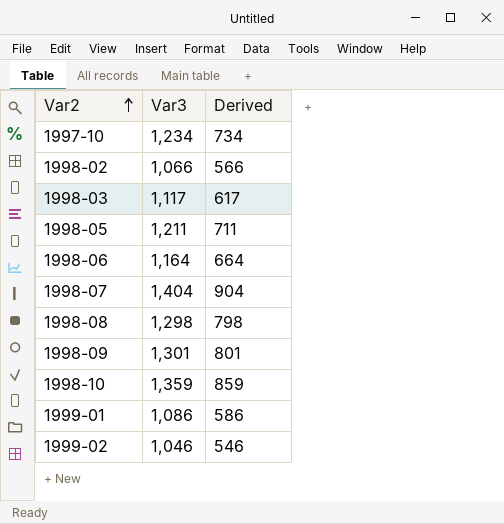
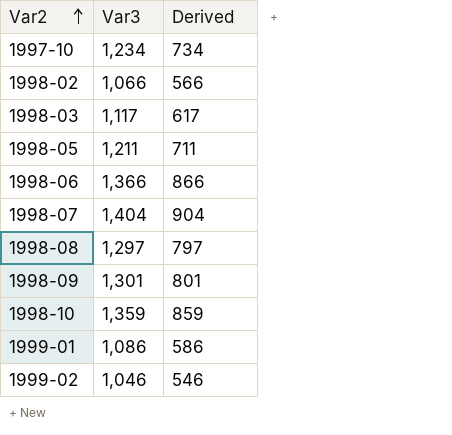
1998-06 | Var3: 1,164 -> 1,366
1998-06 | Derived: 664 -> 866
1998-08 | Var3: 1,298 -> 1,297
1998-08 | Derived: 798 -> 797

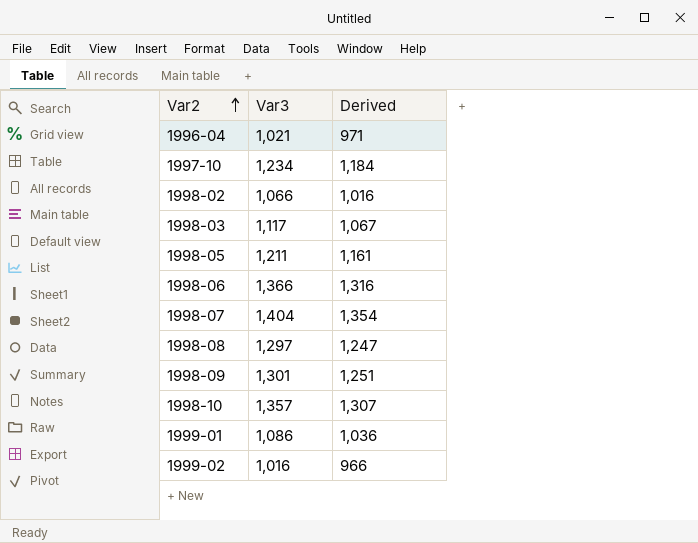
column Derived | formula: [Var3] - 500 -> [Var3] - 50
row 1996-04: none -> 1,021 | 971
1998-10 | Var3: 1,359 -> 1,357
1999-02 | Var3: 1,046 -> 1,016

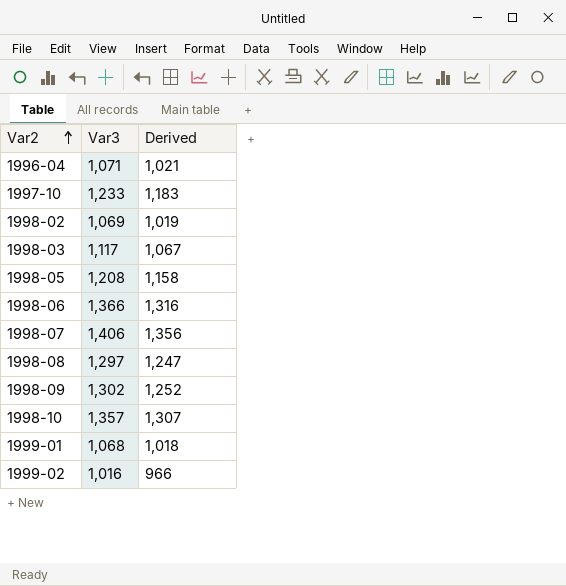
1996-04 | Var3: 1,021 -> 1,071
1996-04 | Derived: 971 -> 1,021
1997-10 | Var3: 1,234 -> 1,233
1997-10 | Derived: 1,184 -> 1,183
1998-02 | Var3: 1,066 -> 1,069
1998-02 | Derived: 1,016 -> 1,019
1998-05 | Var3: 1,211 -> 1,208
1998-05 | Derived: 1,161 -> 1,158
1998-07 | Var3: 1,404 -> 1,406
1998-07 | Derived: 1,354 -> 1,356
1998-09 | Var3: 1,301 -> 1,302
1998-09 | Derived: 1,251 -> 1,252
1999-01 | Var3: 1,086 -> 1,068
1999-01 | Derived: 1,036 -> 1,018

